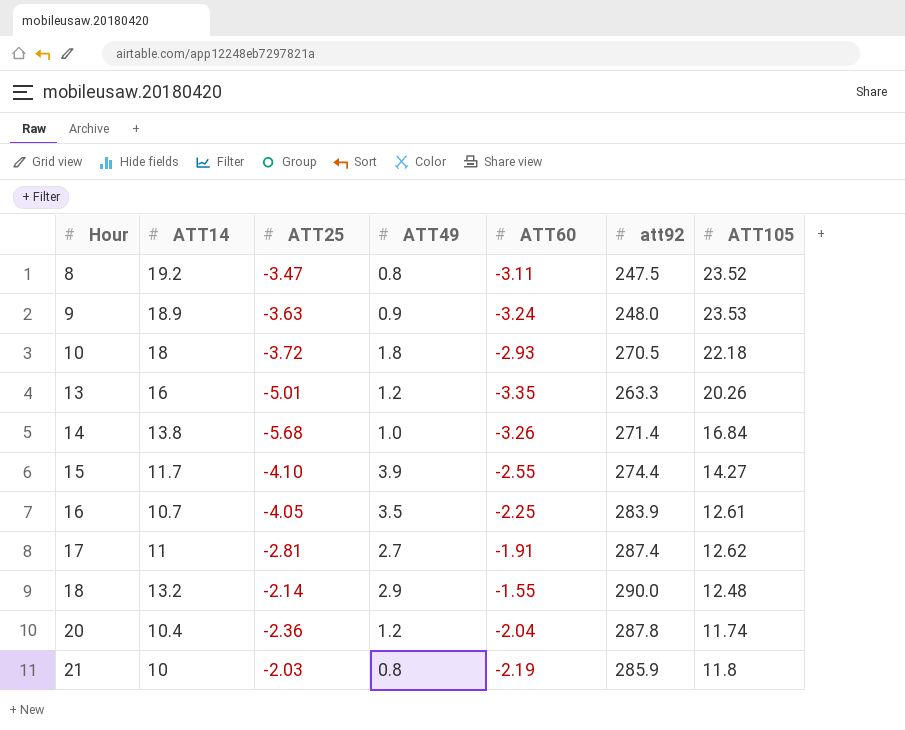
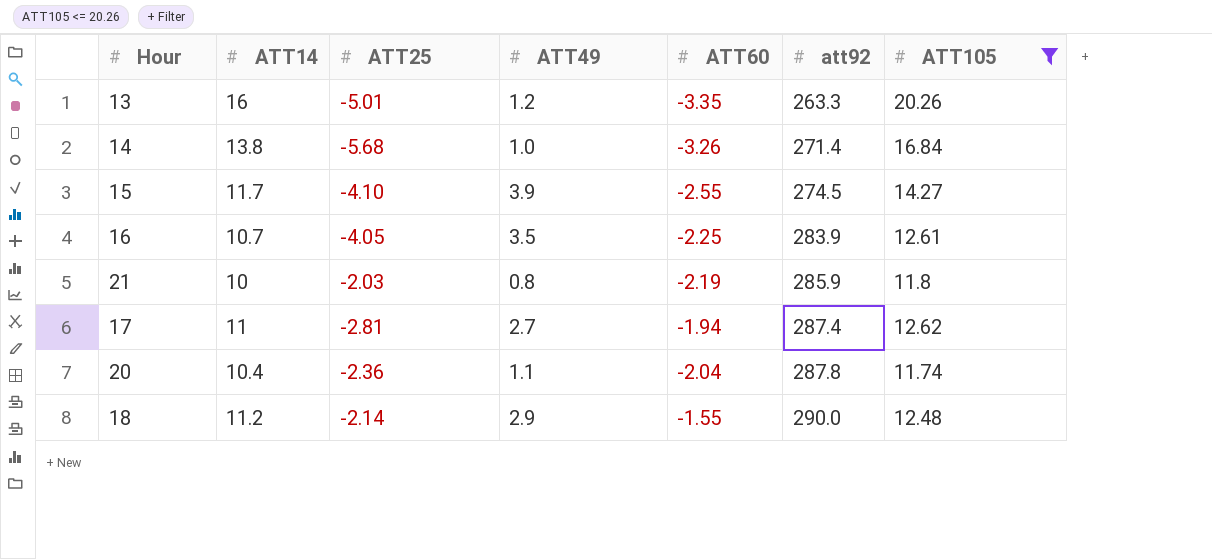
filter: none -> ATT105 <= 20.26
row order: Hour ascending -> att92 ascending
15 | att92: 274.4 -> 274.5
17 | ATT60: -1.91 -> -1.94
20 | ATT49: 1.2 -> 1.1
18 | ATT14: 13.2 -> 11.2

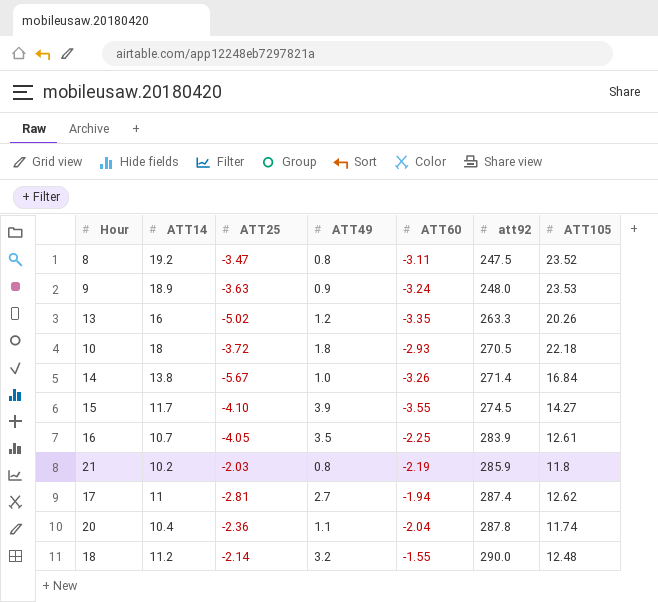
filter: ATT105 <= 20.26 -> none
13 | ATT25: -5.01 -> -5.02
14 | ATT25: -5.68 -> -5.67
15 | ATT60: -2.55 -> -3.55
21 | ATT14: 10 -> 10.2
18 | ATT49: 2.9 -> 3.2

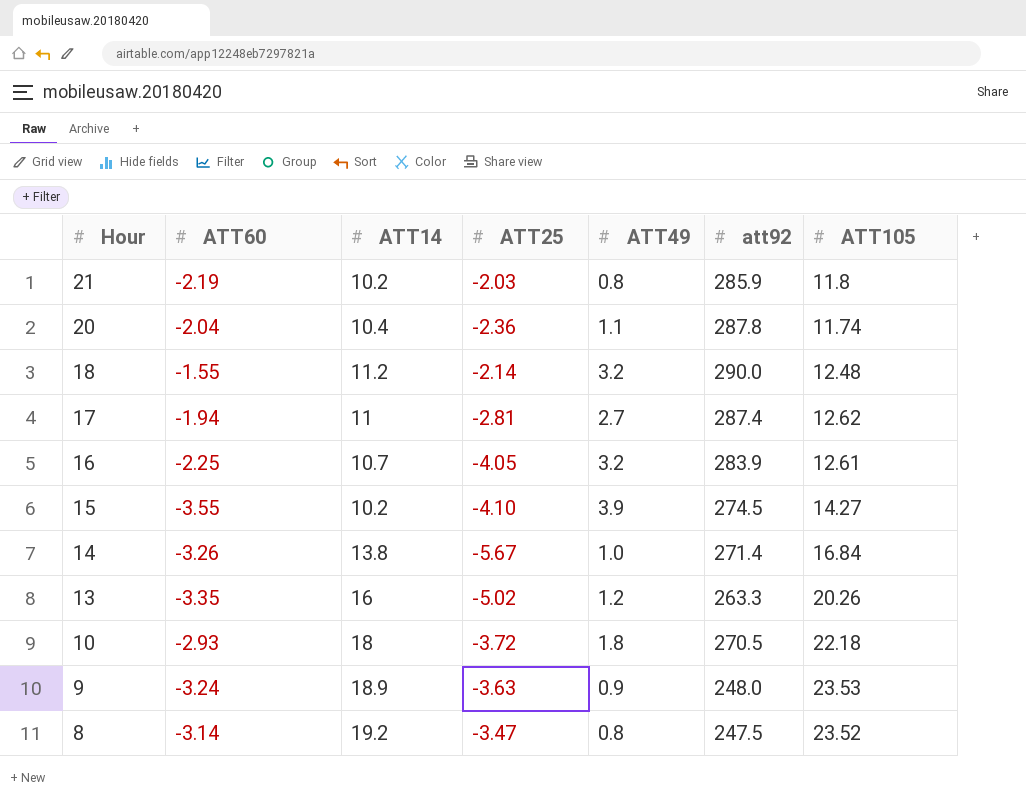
row order: att92 ascending -> Hour descending
column ATT60 | position: 5 -> 2
16 | ATT49: 3.5 -> 3.2
15 | ATT14: 11.7 -> 10.2
8 | ATT60: -3.11 -> -3.14

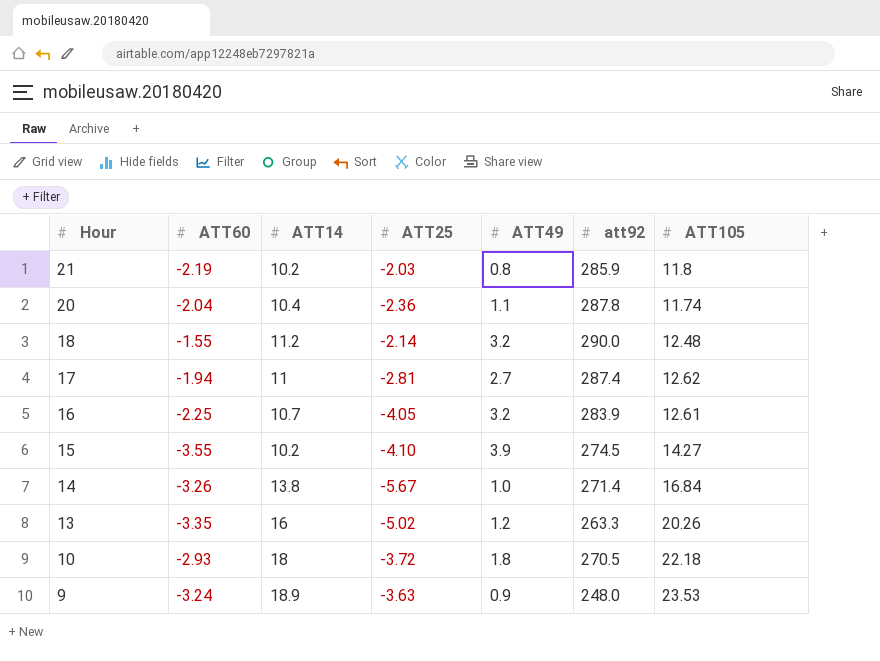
row 8: -3.14 | 19.2 | -3.47 | 0.8 | 247.5 | 23.52 -> none

